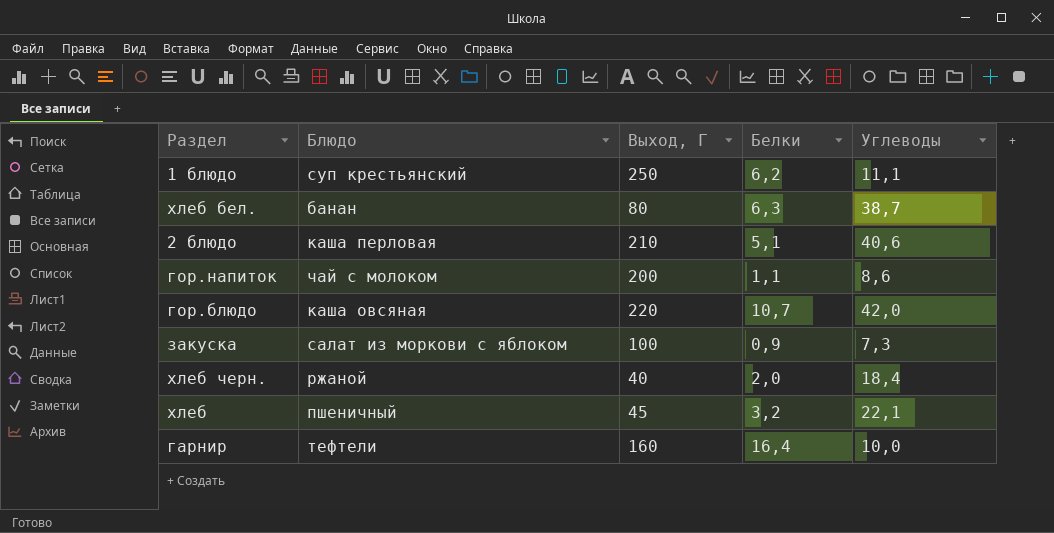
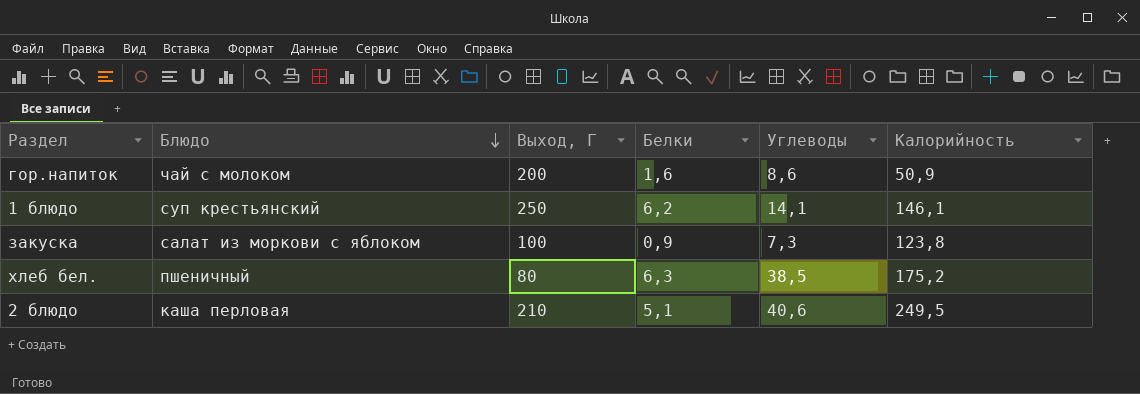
row order: none -> Блюдо descending
column Калорийность | position: none -> 6
row гор.блюдо: каша овсяная | 220 | 10,7 | 42,0 -> none
row хлеб черн.: ржаной | 40 | 2,0 | 18,4 -> none
row хлеб: пшеничный | 45 | 3,2 | 22,1 -> none
row гарнир: тефтели | 160 | 16,4 | 10,0 -> none
гор.напиток | Белки: 1,1 -> 1,6
1 блюдо | Углеводы: 11,1 -> 14,1
хлеб бел. | Блюдо: банан -> пшеничный
хлеб бел. | Углеводы: 38,7 -> 38,5

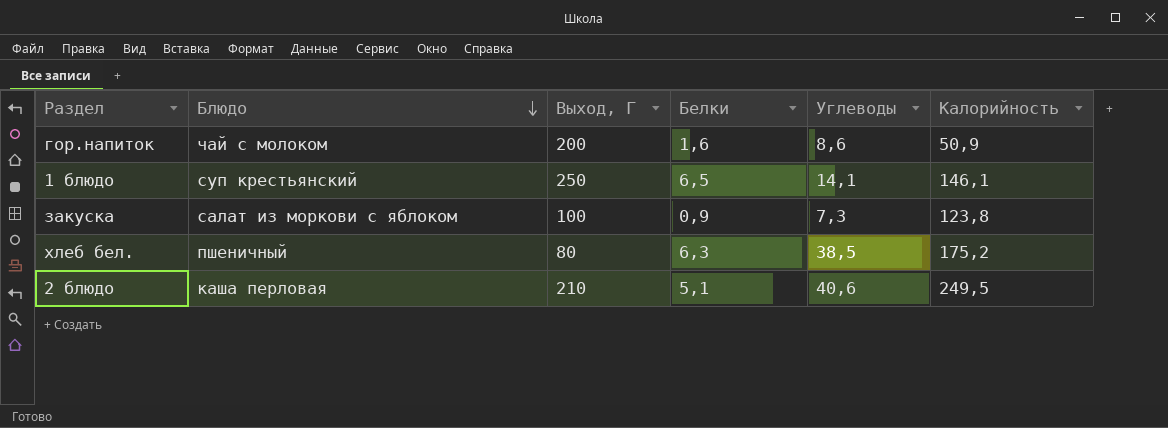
1 блюдо | Белки: 6,2 -> 6,5

